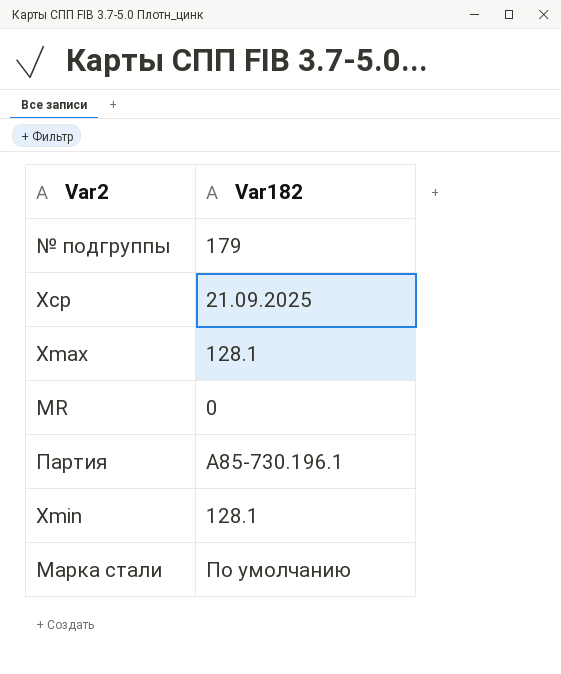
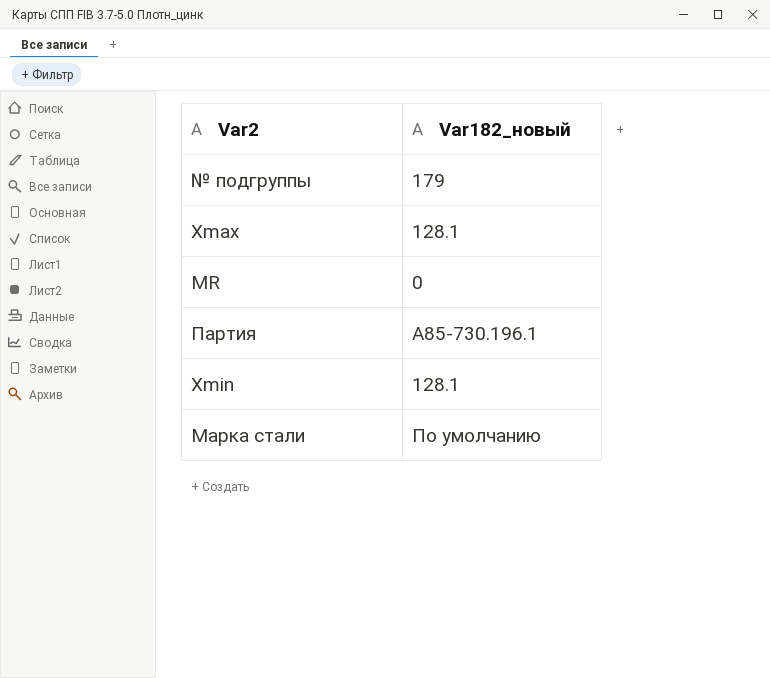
column name: Var182 -> Var182_новый
row Xср: 21.09.2025 -> none

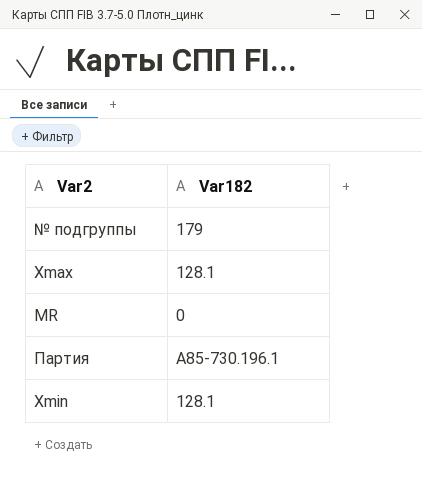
column name: Var182_новый -> Var182
row Марка стали: По умолчанию -> none

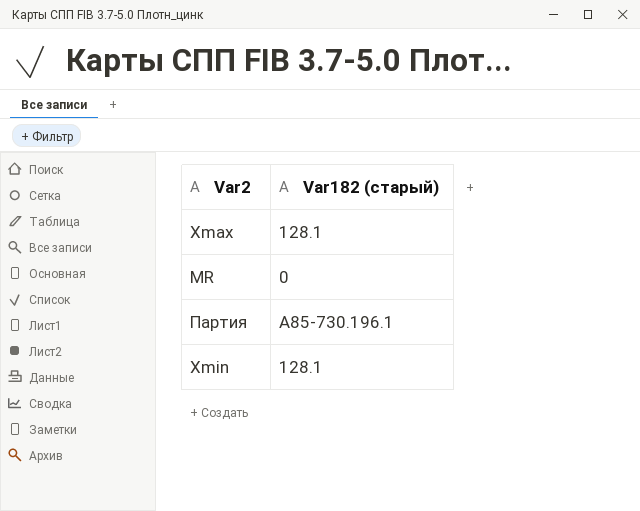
column name: Var182 -> Var182 (старый)
row № подгруппы: 179 -> none

